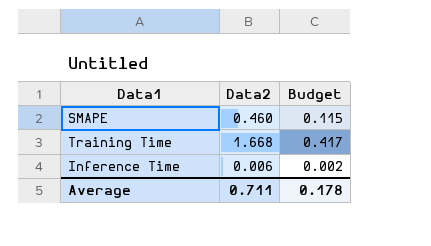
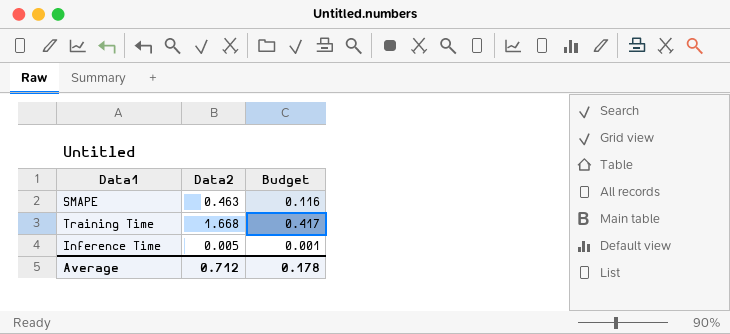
SMAPE | Data2: 0.460 -> 0.463
SMAPE | Budget: 0.115 -> 0.116
Inference Time | Data2: 0.006 -> 0.005
Inference Time | Budget: 0.002 -> 0.001
Average | Data2: 0.711 -> 0.712

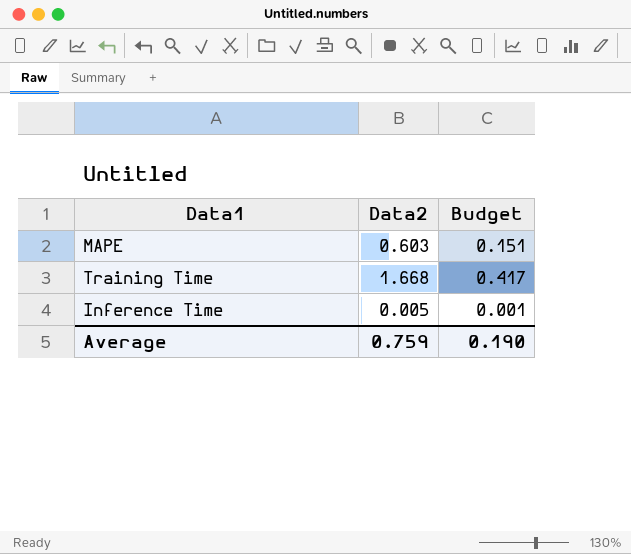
row SMAPE: 0.463 | 0.116 -> none
row MAPE: none -> 0.603 | 0.151
Average | Data2: 0.712 -> 0.759
Average | Budget: 0.178 -> 0.190

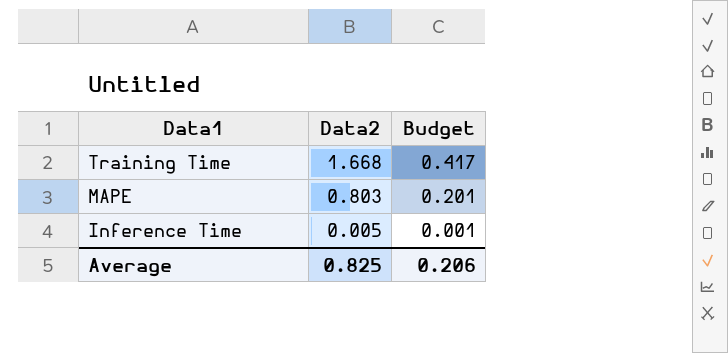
row order: none -> Data1 descending
MAPE | Data2: 0.603 -> 0.803
MAPE | Budget: 0.151 -> 0.201
Average | Data2: 0.759 -> 0.825
Average | Budget: 0.190 -> 0.206

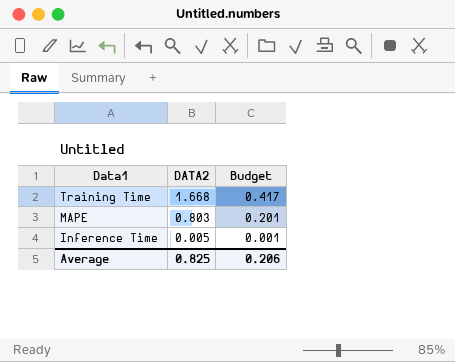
column name: Data2 -> DATA2

